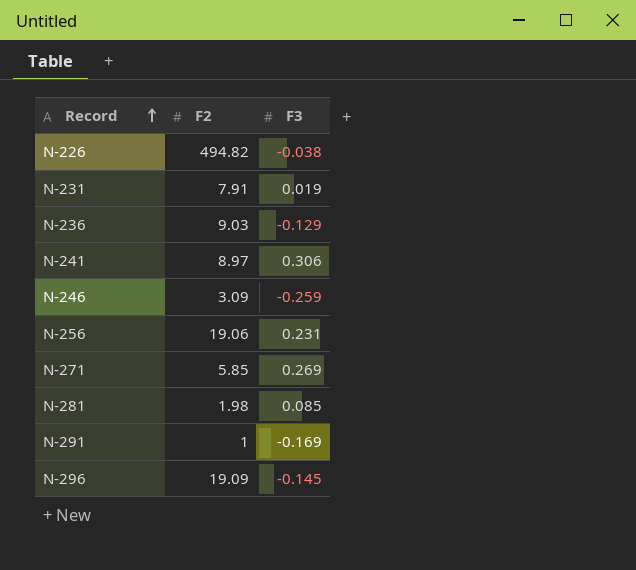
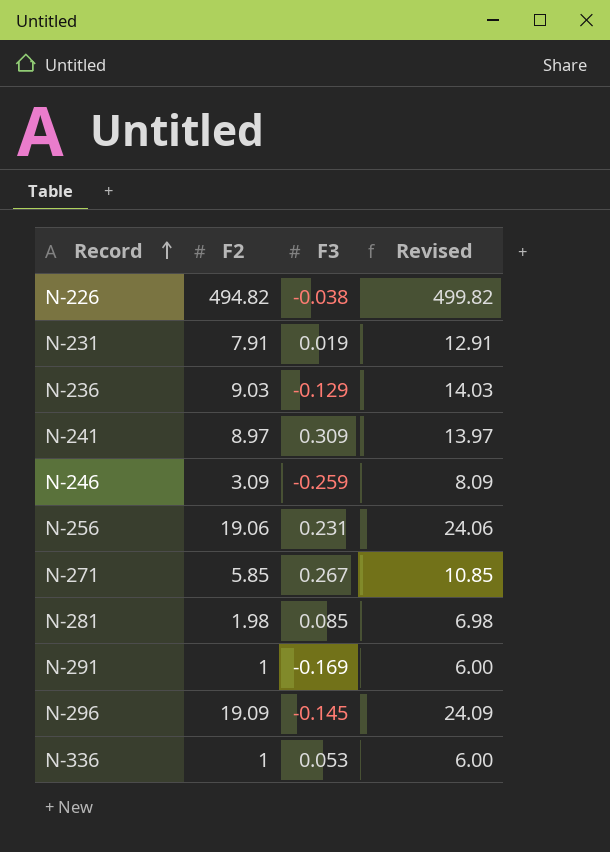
column Revised | formula: none -> [F2] + 5
N-241 | F3: 0.306 -> 0.309
N-271 | F3: 0.269 -> 0.267
row N-336: none -> 1 | 0.053 | 6.00

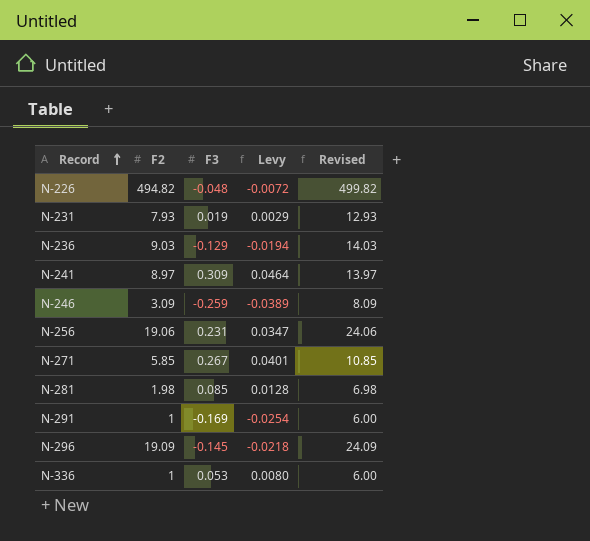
column Levy | formula: none -> [F3] * 0.15
N-226 | F3: -0.038 -> -0.048
N-231 | F2: 7.91 -> 7.93
N-231 | Revised: 12.91 -> 12.93

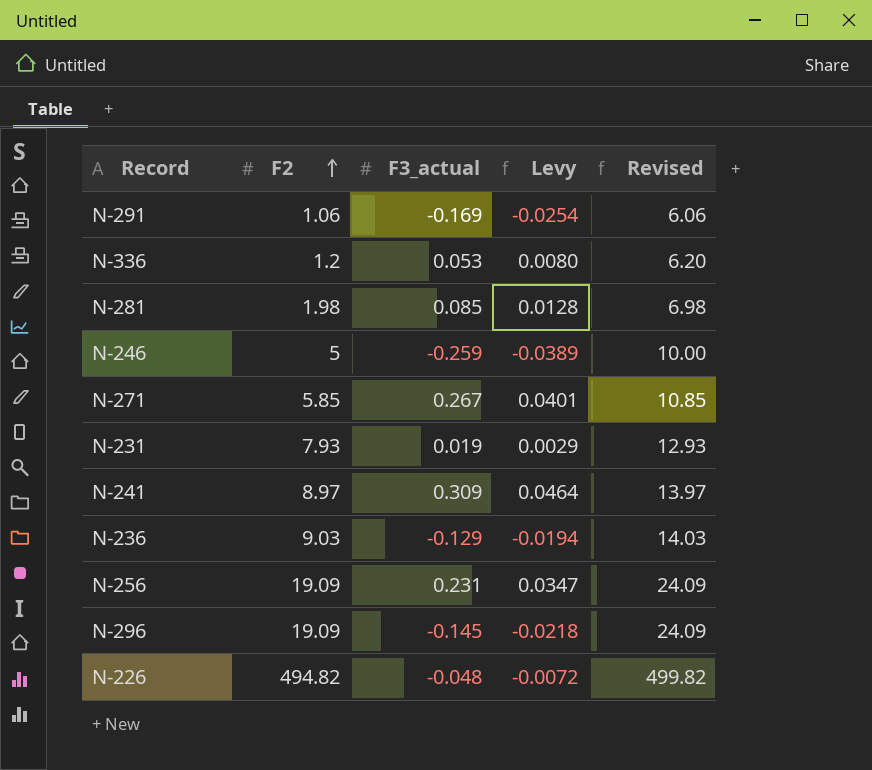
row order: Record ascending -> F2 ascending
column name: F3 -> F3_actual
N-291 | F2: 1 -> 1.06
N-291 | Revised: 6.00 -> 6.06
N-336 | F2: 1 -> 1.2
N-336 | Revised: 6.00 -> 6.20
N-246 | F2: 3.09 -> 5
N-246 | Revised: 8.09 -> 10.00
N-256 | F2: 19.06 -> 19.09
N-256 | Revised: 24.06 -> 24.09

